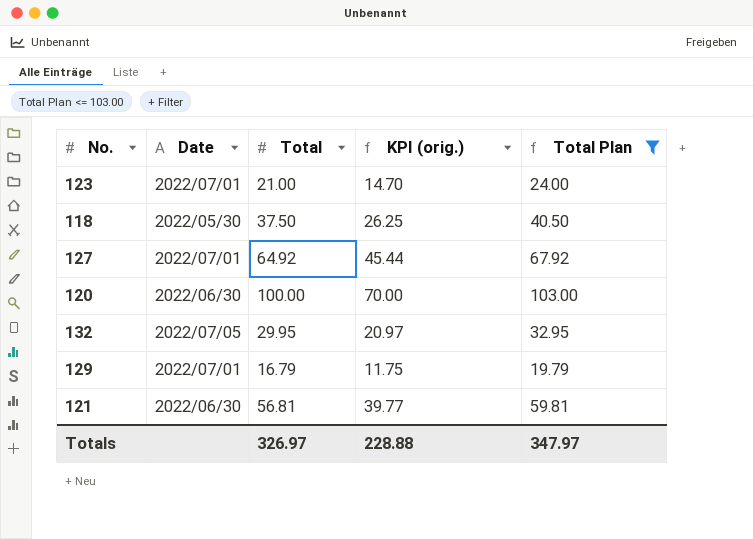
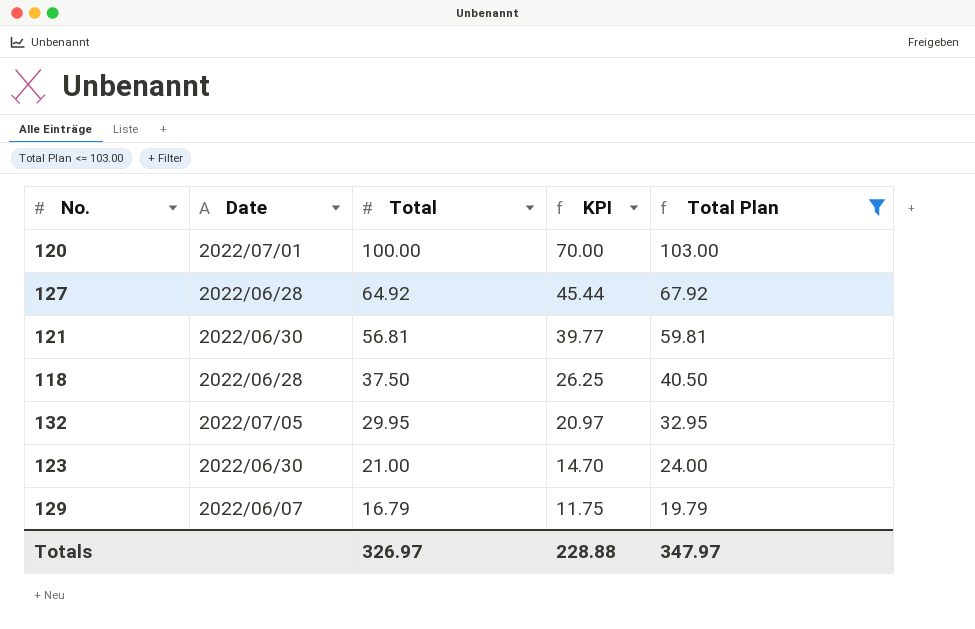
row order: none -> Total descending
column name: KPI (orig.) -> KPI
120 | Date: 2022/06/30 -> 2022/07/01
127 | Date: 2022/07/01 -> 2022/06/28
118 | Date: 2022/05/30 -> 2022/06/28
123 | Date: 2022/07/01 -> 2022/06/30
129 | Date: 2022/07/01 -> 2022/06/07

